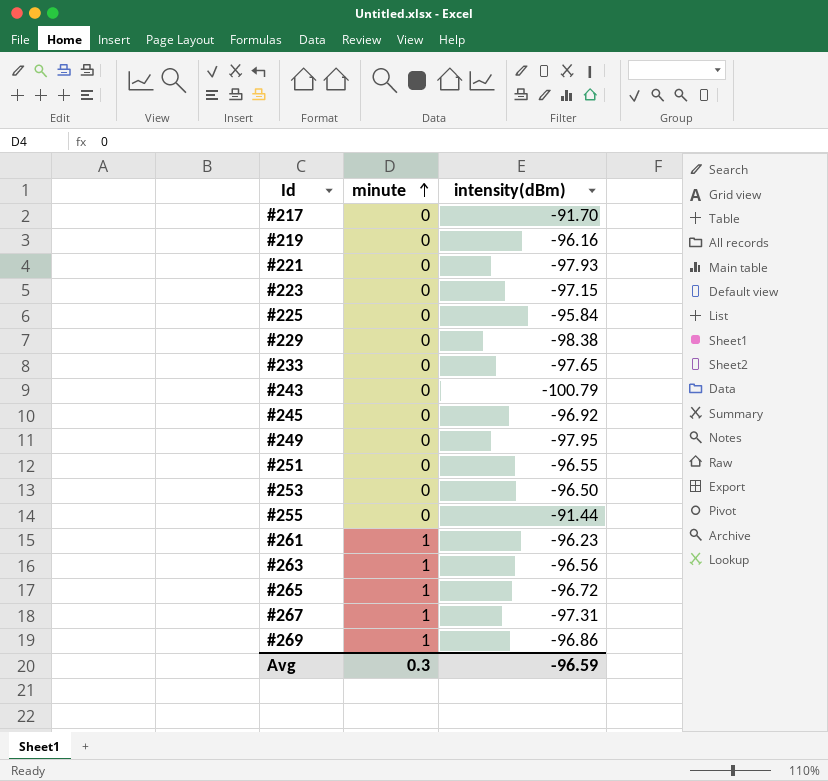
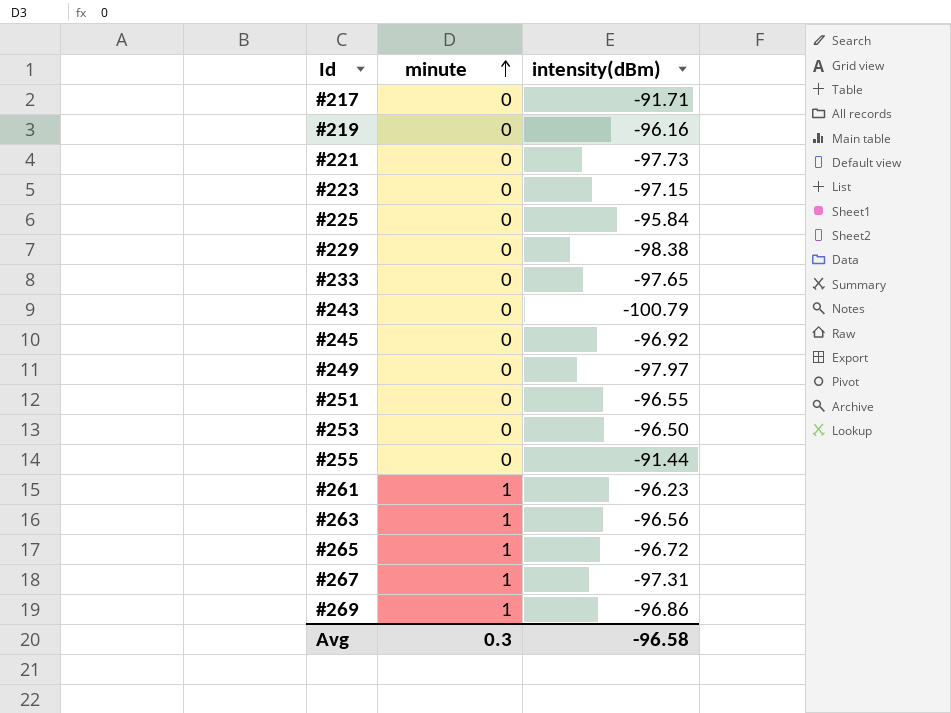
#217 | intensity(dBm): -91.70 -> -91.71
#221 | intensity(dBm): -97.93 -> -97.73
#249 | intensity(dBm): -97.95 -> -97.97
Avg | intensity(dBm): -96.59 -> -96.58

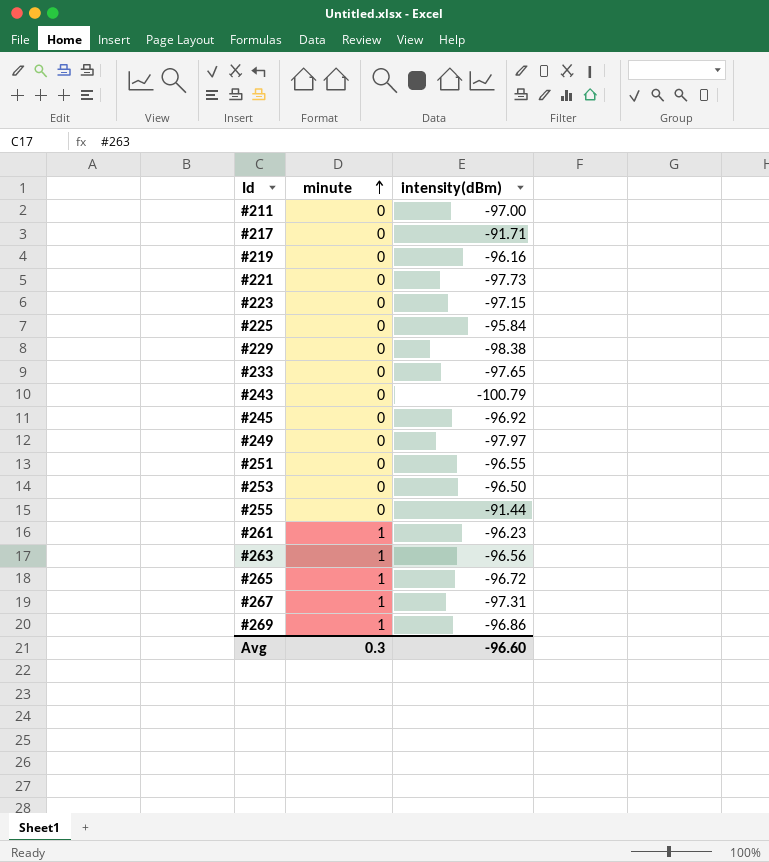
row #211: none -> 0 | -97.00
Avg | intensity(dBm): -96.58 -> -96.60

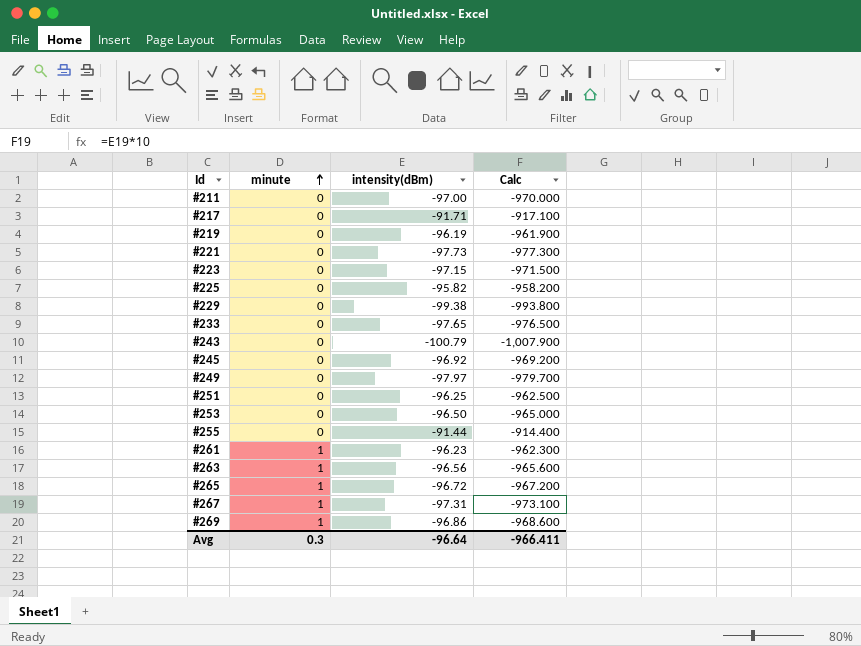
column Calc | formula: none -> [intensity(dBm)] * 10
#219 | intensity(dBm): -96.16 -> -96.19
#225 | intensity(dBm): -95.84 -> -95.82
#229 | intensity(dBm): -98.38 -> -99.38
#251 | intensity(dBm): -96.55 -> -96.25
Avg | intensity(dBm): -96.60 -> -96.64

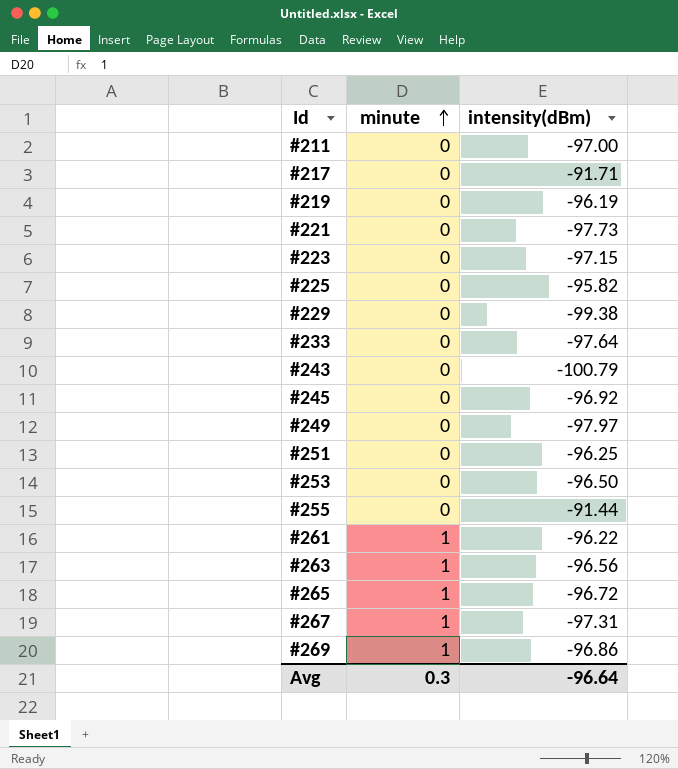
column Calc | formula: [intensity(dBm)] * 10 -> none
#233 | intensity(dBm): -97.65 -> -97.64
#261 | intensity(dBm): -96.23 -> -96.22

